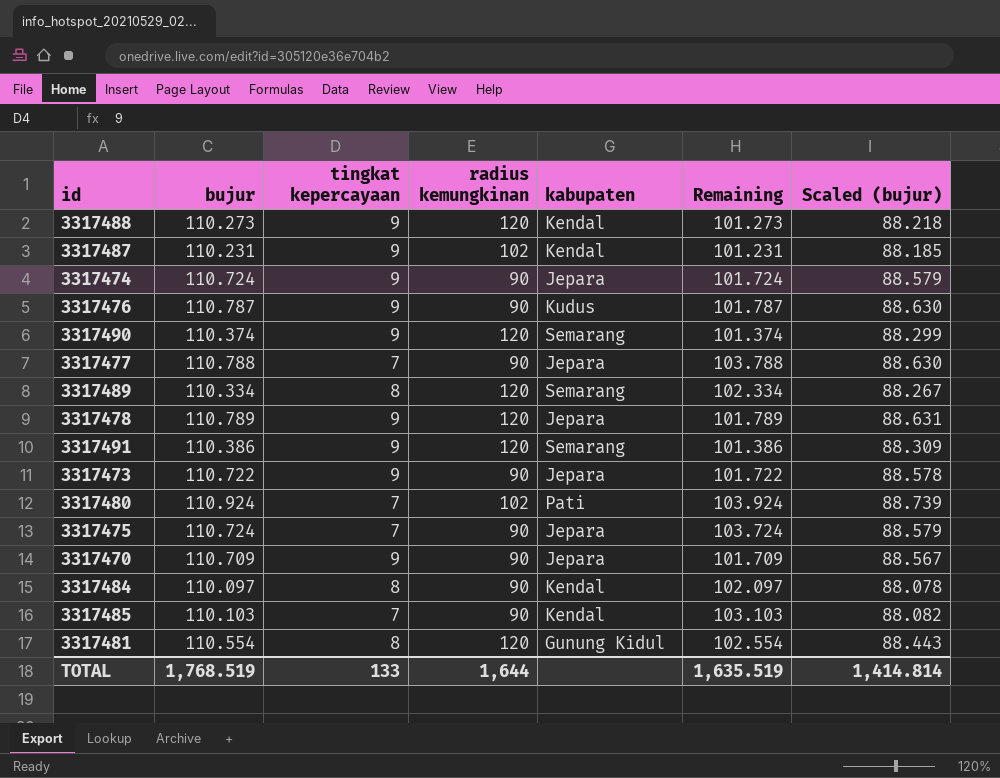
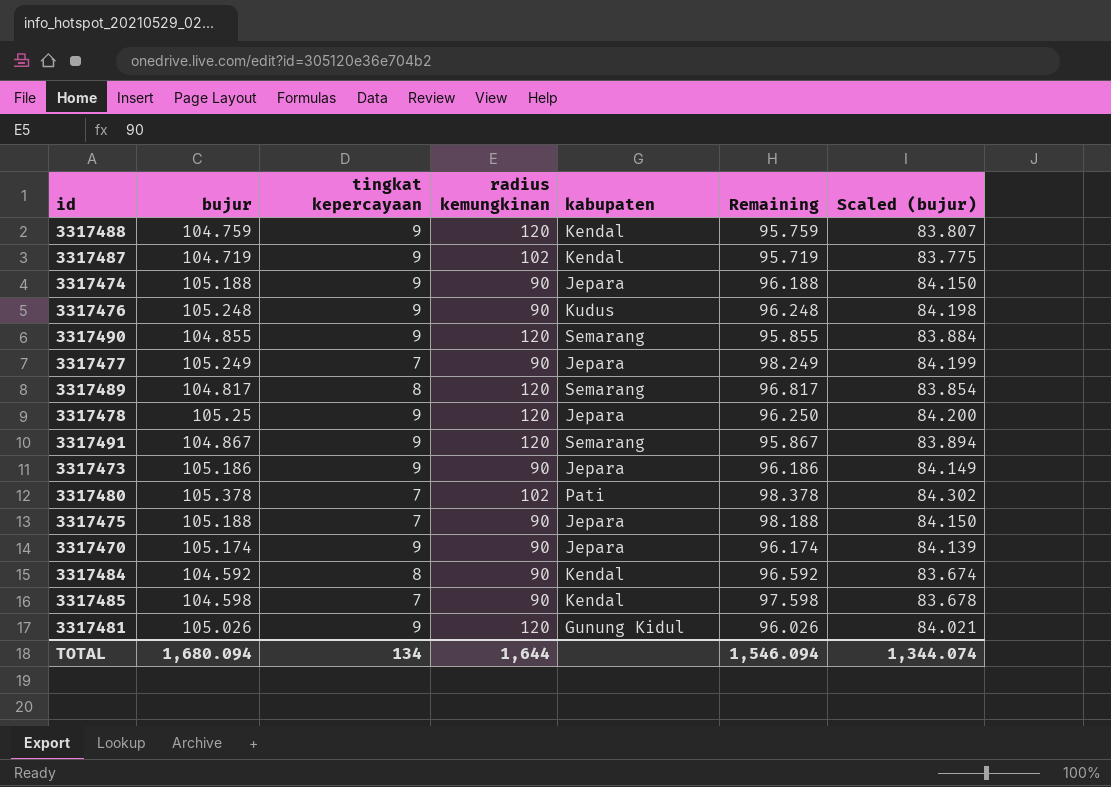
3317488 | bujur: 110.273 -> 104.759
3317488 | Remaining: 101.273 -> 95.759
3317488 | Scaled (bujur): 88.218 -> 83.807
3317487 | bujur: 110.231 -> 104.719
3317487 | Remaining: 101.231 -> 95.719
3317487 | Scaled (bujur): 88.185 -> 83.775
3317474 | bujur: 110.724 -> 105.188
3317474 | Remaining: 101.724 -> 96.188
3317474 | Scaled (bujur): 88.579 -> 84.150
3317476 | bujur: 110.787 -> 105.248
3317476 | Remaining: 101.787 -> 96.248
3317476 | Scaled (bujur): 88.630 -> 84.198
3317490 | bujur: 110.374 -> 104.855
3317490 | Remaining: 101.374 -> 95.855
3317490 | Scaled (bujur): 88.299 -> 83.884
3317477 | bujur: 110.788 -> 105.249
3317477 | Remaining: 103.788 -> 98.249
3317477 | Scaled (bujur): 88.630 -> 84.199
3317489 | bujur: 110.334 -> 104.817
3317489 | Remaining: 102.334 -> 96.817
3317489 | Scaled (bujur): 88.267 -> 83.854
3317478 | bujur: 110.789 -> 105.25
3317478 | Remaining: 101.789 -> 96.250
3317478 | Scaled (bujur): 88.631 -> 84.200
3317491 | bujur: 110.386 -> 104.867
3317491 | Remaining: 101.386 -> 95.867
3317491 | Scaled (bujur): 88.309 -> 83.894
3317473 | bujur: 110.722 -> 105.186
3317473 | Remaining: 101.722 -> 96.186
3317473 | Scaled (bujur): 88.578 -> 84.149
3317480 | bujur: 110.924 -> 105.378
3317480 | Remaining: 103.924 -> 98.378
3317480 | Scaled (bujur): 88.739 -> 84.302
3317475 | bujur: 110.724 -> 105.188
3317475 | Remaining: 103.724 -> 98.188
3317475 | Scaled (bujur): 88.579 -> 84.150
3317470 | bujur: 110.709 -> 105.174
3317470 | Remaining: 101.709 -> 96.174
3317470 | Scaled (bujur): 88.567 -> 84.139
3317484 | bujur: 110.097 -> 104.592
3317484 | Remaining: 102.097 -> 96.592
3317484 | Scaled (bujur): 88.078 -> 83.674
3317485 | bujur: 110.103 -> 104.598
3317485 | Remaining: 103.103 -> 97.598
3317485 | Scaled (bujur): 88.082 -> 83.678
3317481 | bujur: 110.554 -> 105.026
3317481 | tingkat kepercayaan: 8 -> 9
3317481 | Remaining: 102.554 -> 96.026
3317481 | Scaled (bujur): 88.443 -> 84.021
TOTAL | bujur: 1,768.519 -> 1,680.094
TOTAL | tingkat kepercayaan: 133 -> 134
TOTAL | Remaining: 1,635.519 -> 1,546.094
TOTAL | Scaled (bujur): 1,414.814 -> 1,344.074

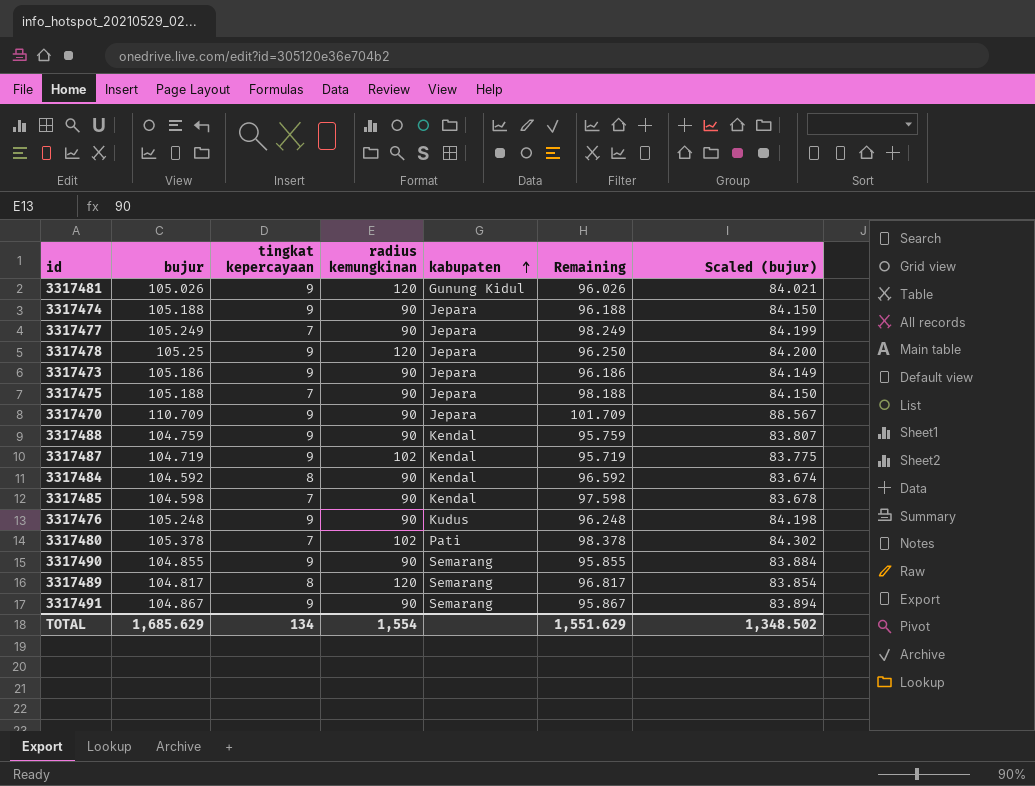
row order: none -> kabupaten ascending
3317470 | bujur: 105.174 -> 110.709
3317470 | Remaining: 96.174 -> 101.709
3317470 | Scaled (bujur): 84.139 -> 88.567
3317488 | radius kemungkinan: 120 -> 90
3317490 | radius kemungkinan: 120 -> 90
3317491 | radius kemungkinan: 120 -> 90
TOTAL | bujur: 1,680.094 -> 1,685.629
TOTAL | radius kemungkinan: 1,644 -> 1,554
TOTAL | Remaining: 1,546.094 -> 1,551.629
TOTAL | Scaled (bujur): 1,344.074 -> 1,348.502

